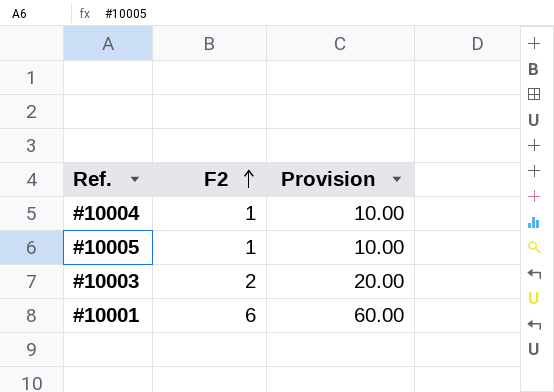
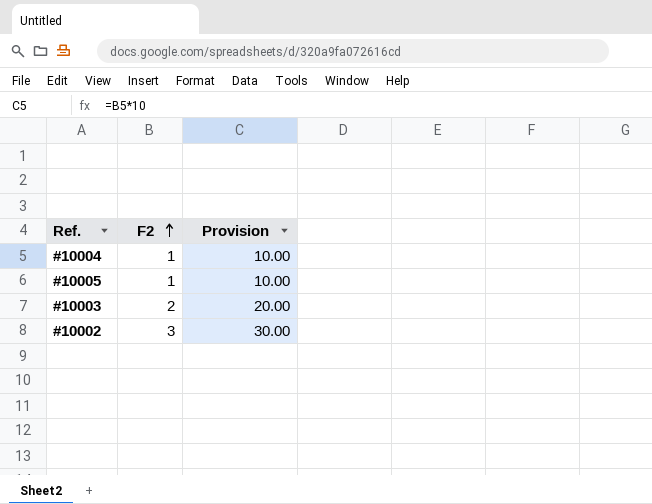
row #10001: 6 | 60.00 -> none
row #10002: none -> 3 | 30.00

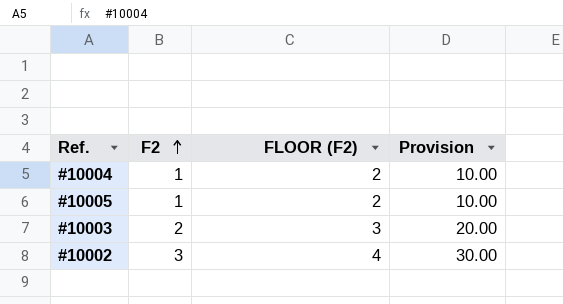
column FLOOR (F2) | formula: none -> [F2] + 1

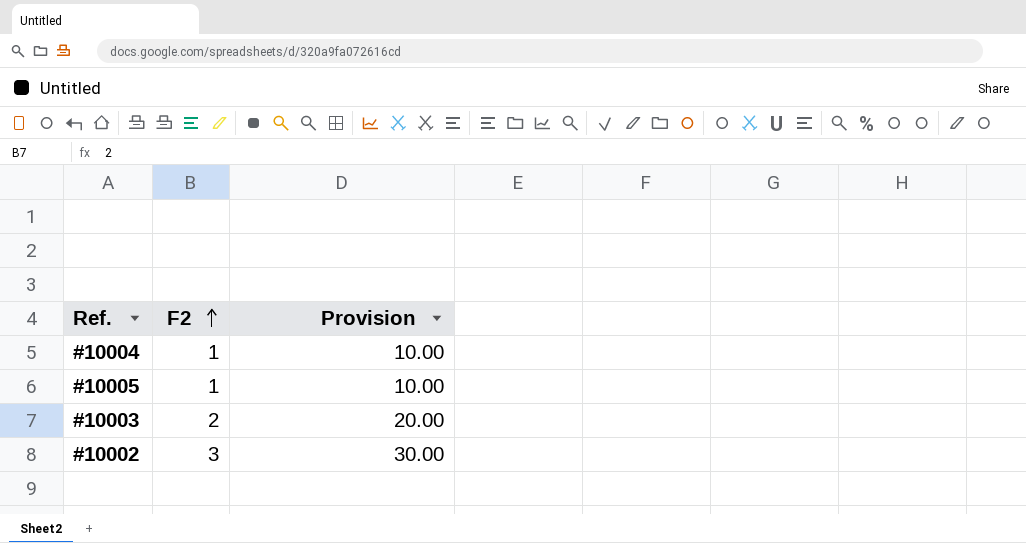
column FLOOR (F2) | formula: [F2] + 1 -> none

